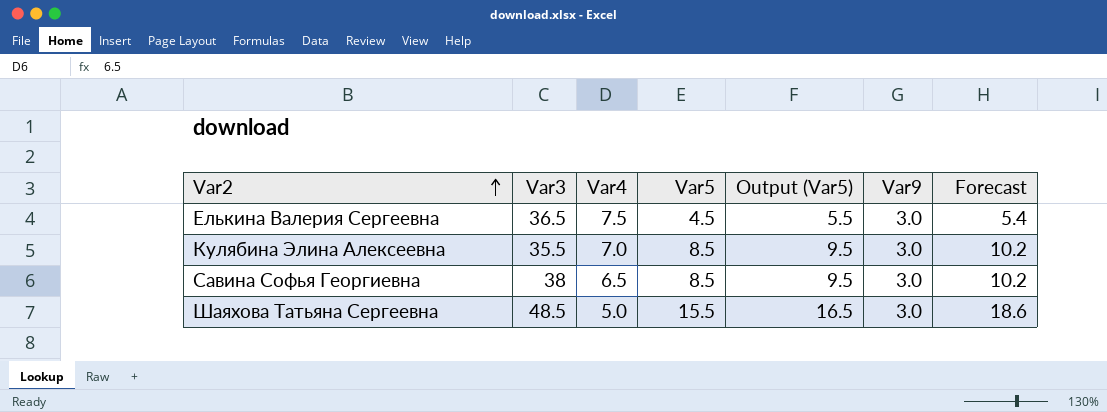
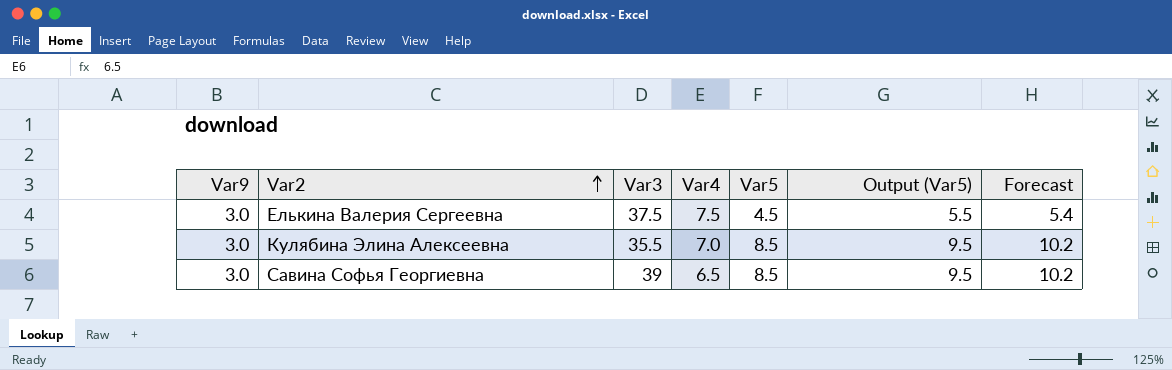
column Var9 | position: 6 -> 1
row Шаяхова Татьяна Сергеевна: 48.5 | 5.0 | 15.5 | 16.5 | 3.0 | 18.6 -> none
Елькина Валерия Сергеевна | Var3: 36.5 -> 37.5
Савина Софья Георгиевна | Var3: 38 -> 39

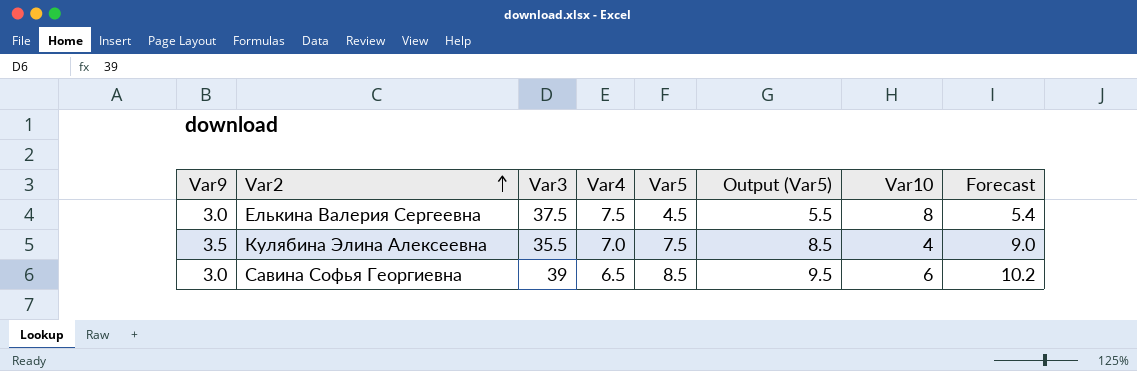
column Var10 | position: none -> 7
Кулябина Элина Алексеевна | Var9: 3.0 -> 3.5
Кулябина Элина Алексеевна | Var5: 8.5 -> 7.5
Кулябина Элина Алексеевна | Output (Var5): 9.5 -> 8.5
Кулябина Элина Алексеевна | Forecast: 10.2 -> 9.0

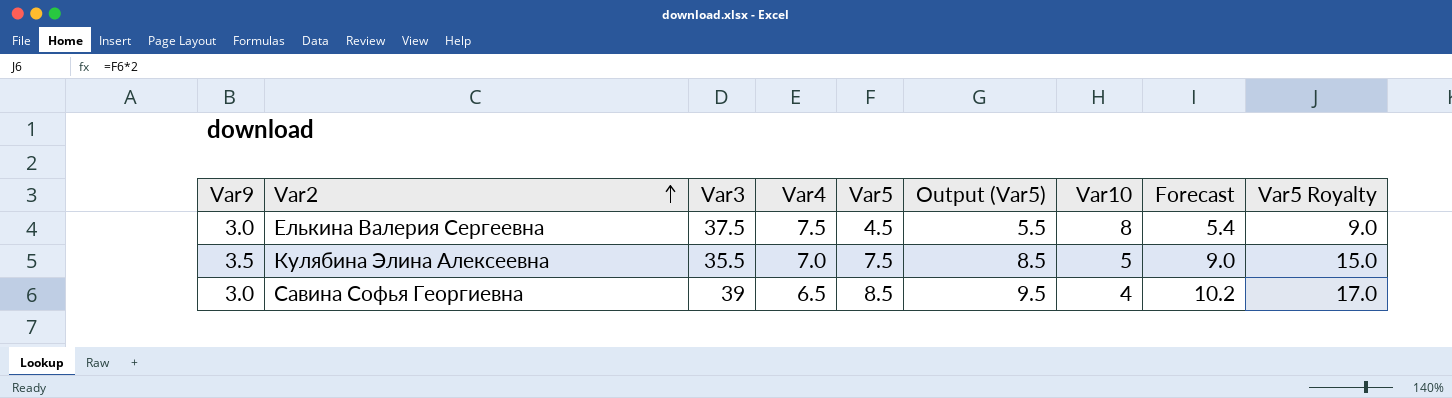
column Var5 Royalty | formula: none -> [Var5] * 2
Кулябина Элина Алексеевна | Var10: 4 -> 5
Савина Софья Георгиевна | Var10: 6 -> 4

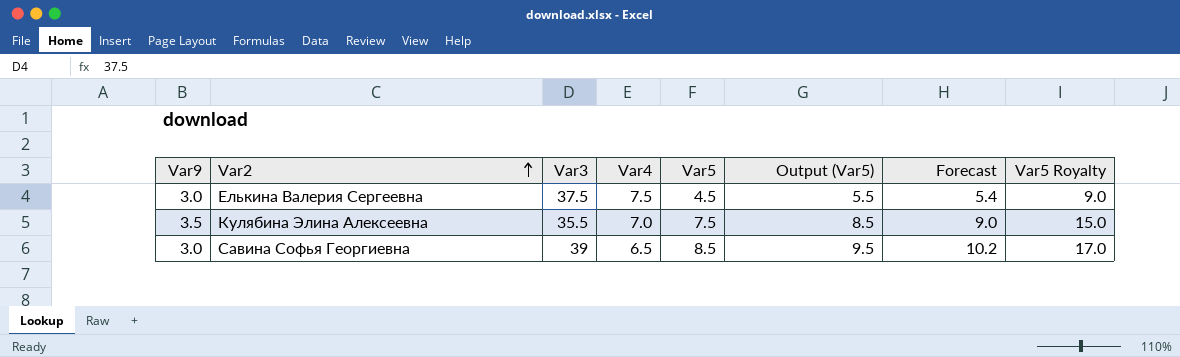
column Var10 | position: 7 -> none

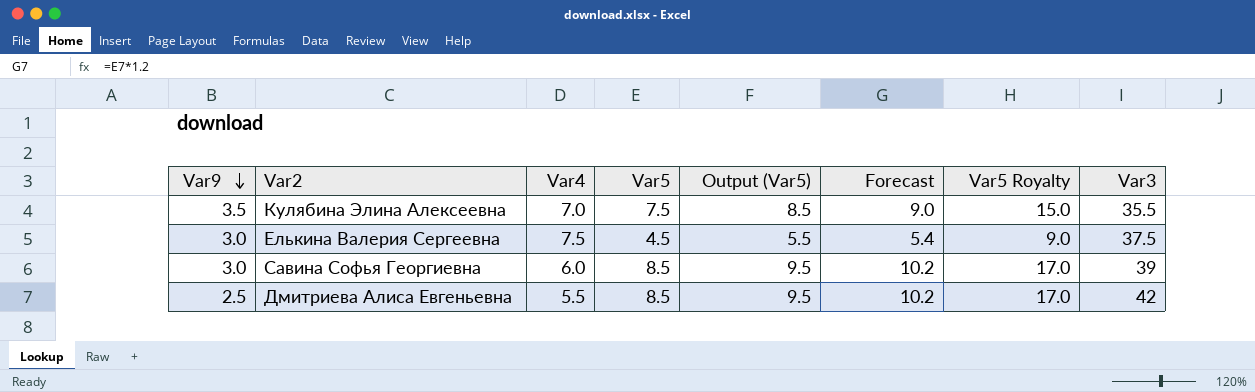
row order: Var2 ascending -> Var9 descending
column Var3 | position: 3 -> 8
Савина Софья Георгиевна | Var4: 6.5 -> 6.0
row Дмитриева Алиса Евгеньевна: none -> 2.5 | 5.5 | 8.5 | 9.5 | 10.2 | 17.0 | 42

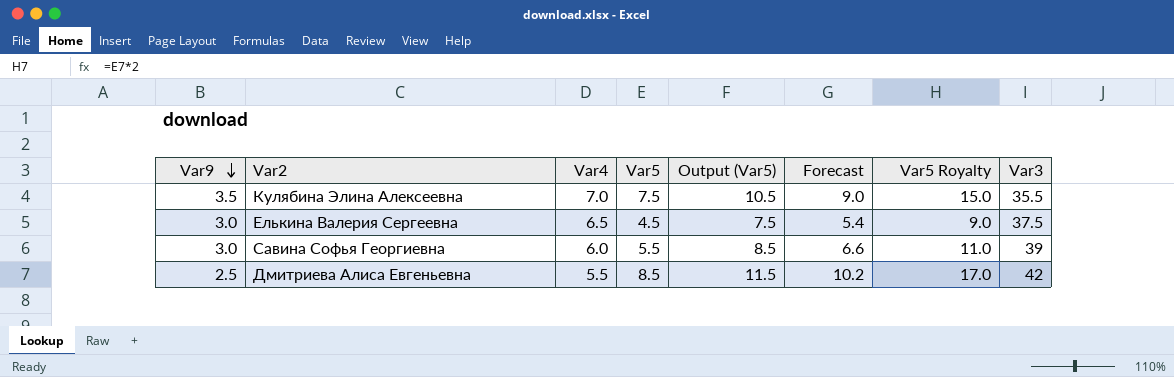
column Output (Var5) | formula: [Var5] + 1 -> [Var5] + 3
Елькина Валерия Сергеевна | Var4: 7.5 -> 6.5
Савина Софья Георгиевна | Var5: 8.5 -> 5.5
Савина Софья Георгиевна | Forecast: 10.2 -> 6.6
Савина Софья Георгиевна | Var5 Royalty: 17.0 -> 11.0

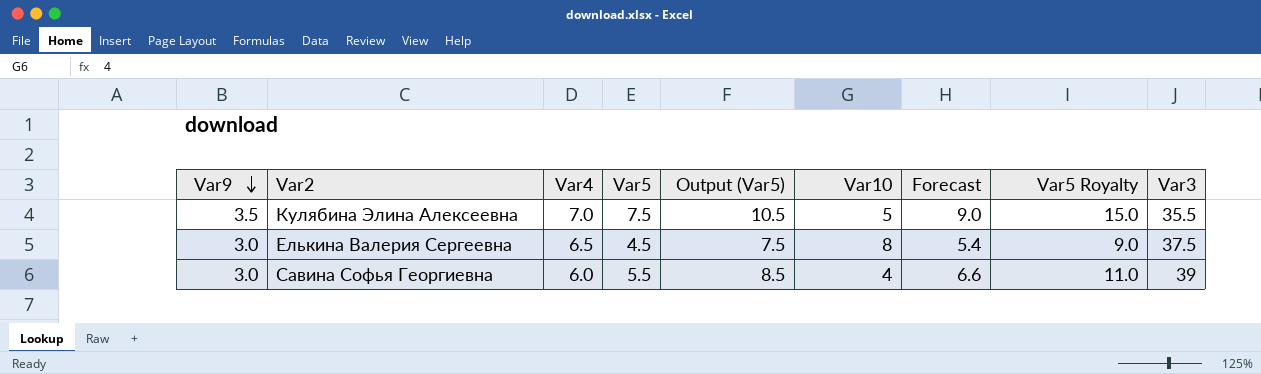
column Var10 | position: none -> 6
row Дмитриева Алиса Евгеньевна: 2.5 | 5.5 | 8.5 | 11.5 | 10.2 | 17.0 | 42 -> none

